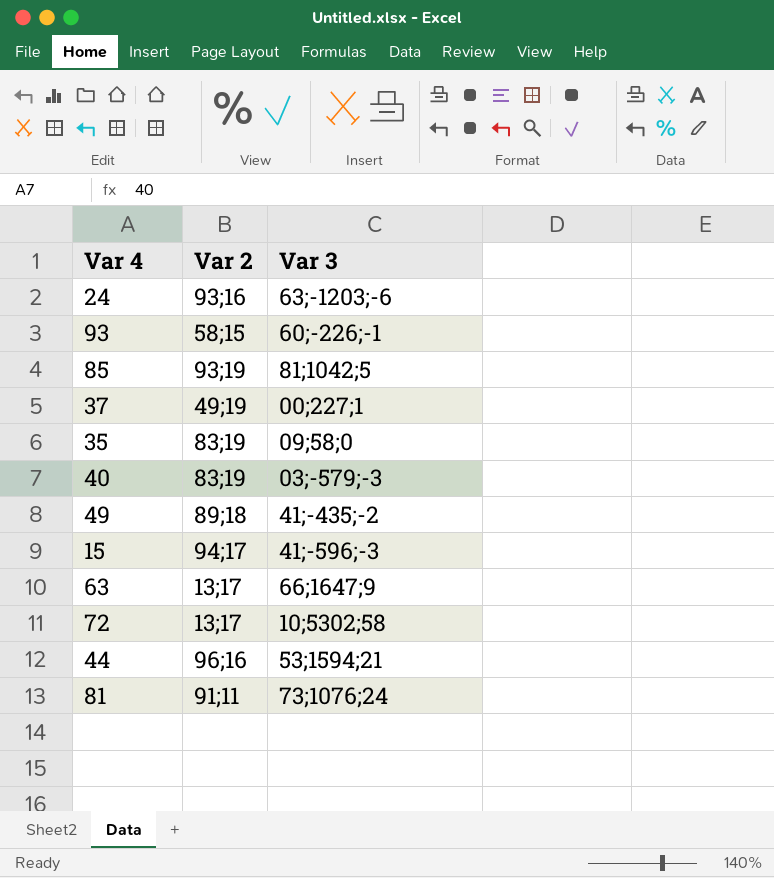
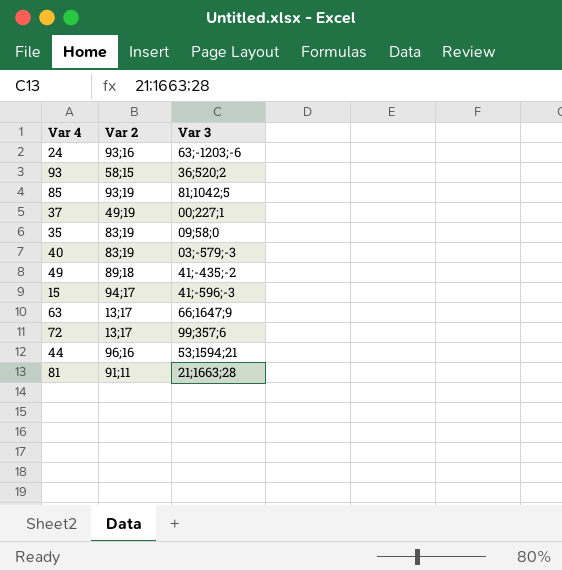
93 | Var 3: 60;-226;-1 -> 36;520;2
72 | Var 3: 10;5302;58 -> 99;357;6
81 | Var 3: 73;1076;24 -> 21;1663;28

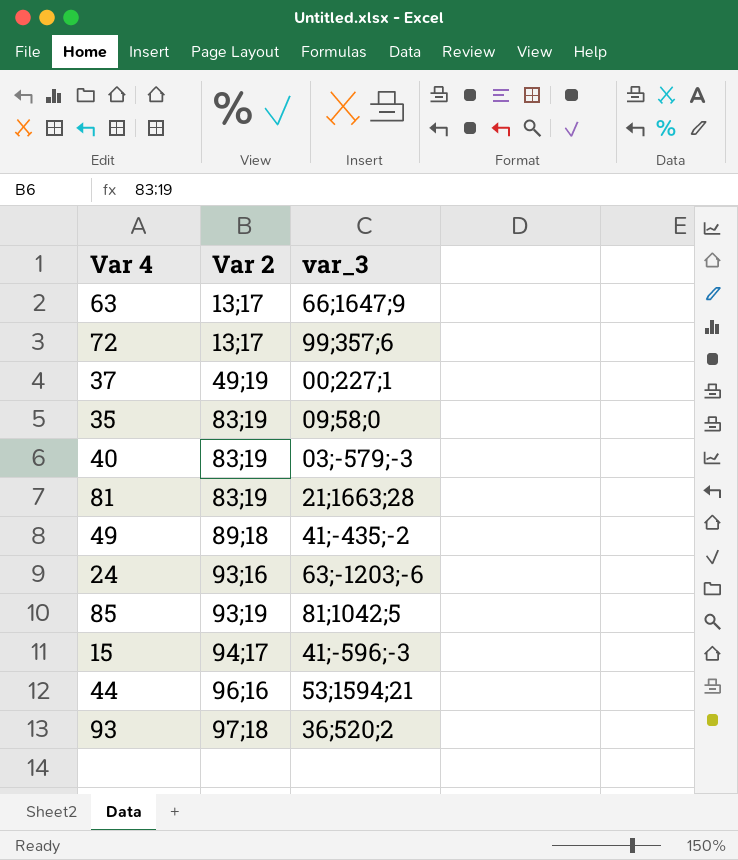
row order: none -> Var 2 ascending
column name: Var 3 -> var_3
81 | Var 2: 91;11 -> 83;19
93 | Var 2: 58;15 -> 97;18

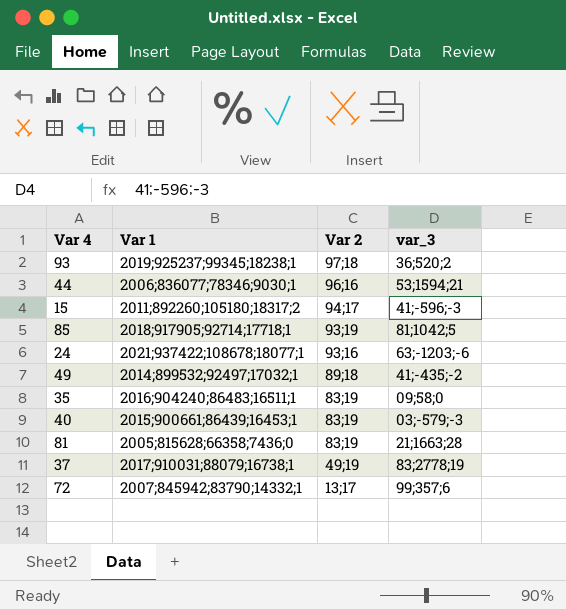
row order: Var 2 ascending -> Var 2 descending
column Var 1 | position: none -> 2
row 63: 13;17 | 66;1647;9 -> none
37 | var_3: 00;227;1 -> 83;2778;19

